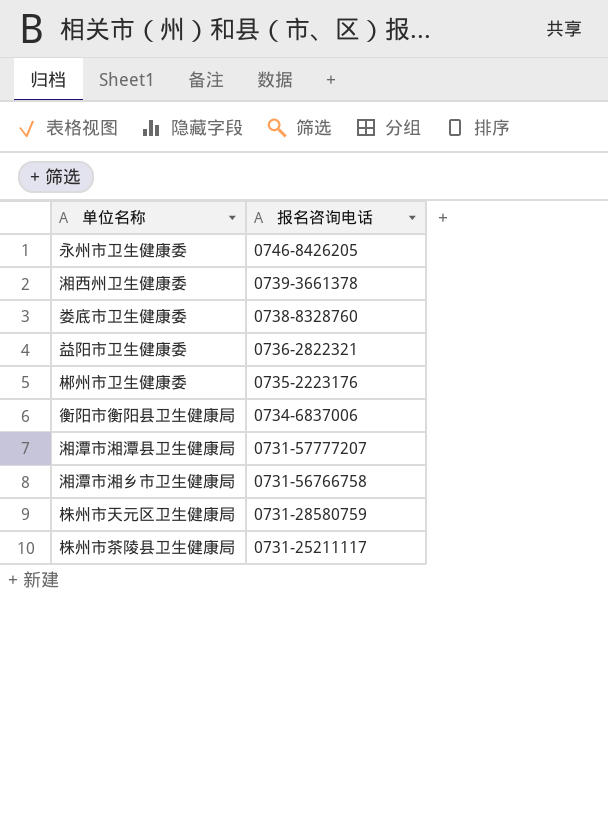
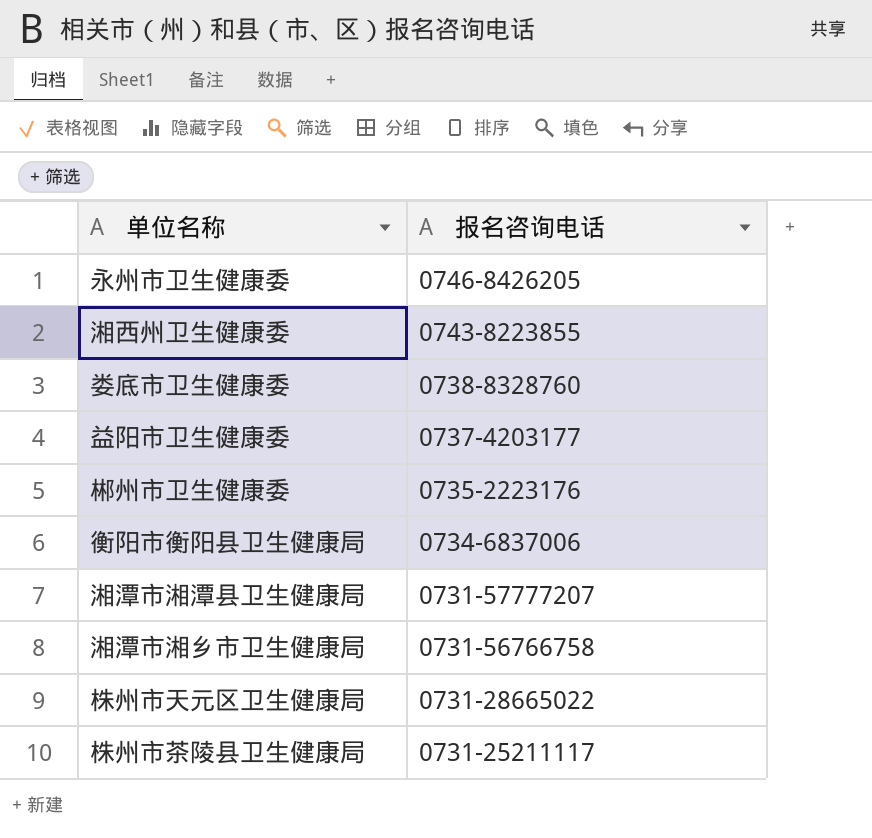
湘西州卫生健康委 | 报名咨询电话: 0739-3661378 -> 0743-8223855
益阳市卫生健康委 | 报名咨询电话: 0736-2822321 -> 0737-4203177
株州市天元区卫生健康局 | 报名咨询电话: 0731-28580759 -> 0731-28665022

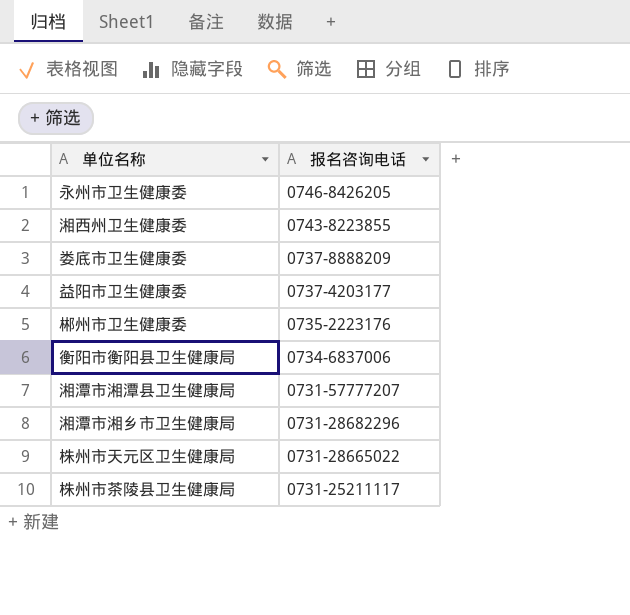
娄底市卫生健康委 | 报名咨询电话: 0738-8328760 -> 0737-8888209
湘潭市湘乡市卫生健康局 | 报名咨询电话: 0731-56766758 -> 0731-28682296

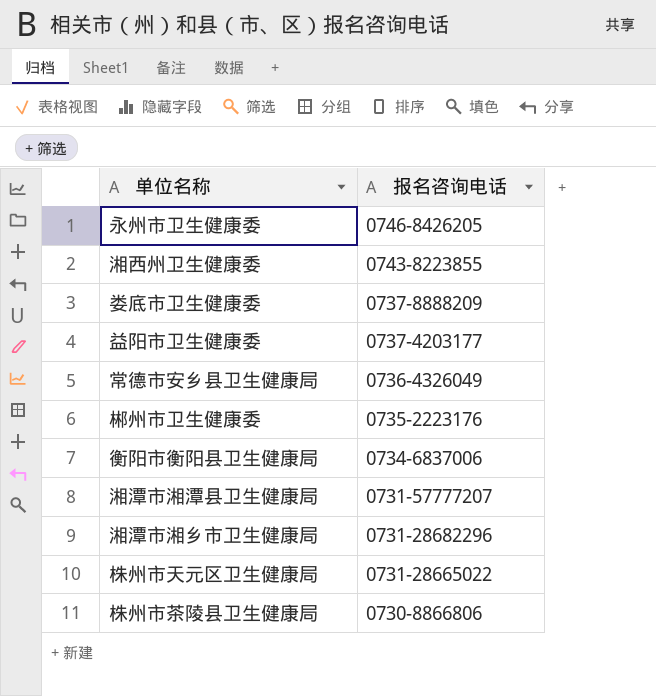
row 常德市安乡县卫生健康局: none -> 0736-4326049
株州市茶陵县卫生健康局 | 报名咨询电话: 0731-25211117 -> 0730-8866806

